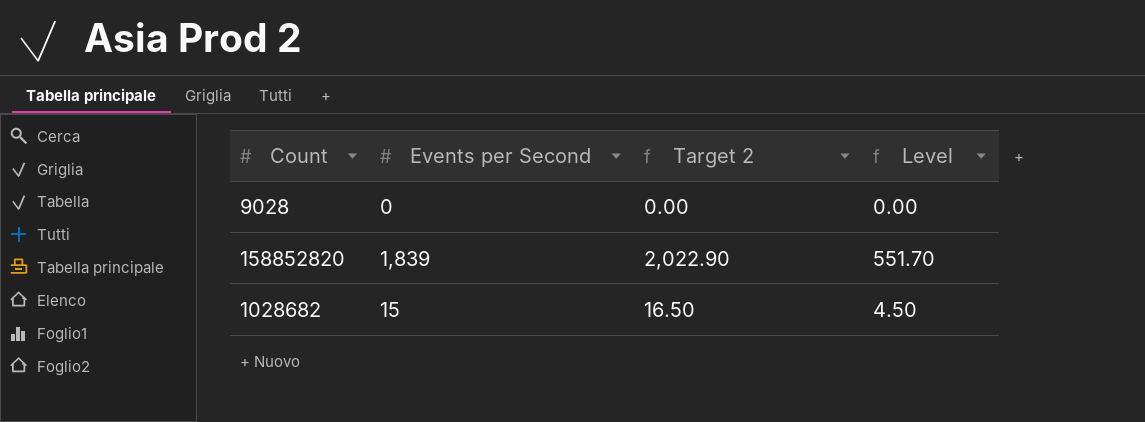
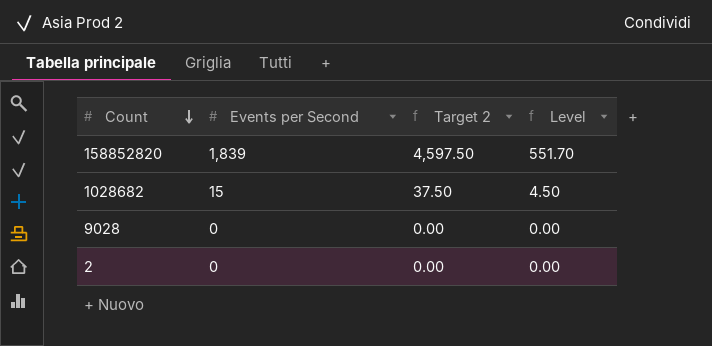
row order: none -> Count descending
column Target 2 | formula: [Events per Second] * 1.1 -> [Events per Second] * 2.5
row 2: none -> 0 | 0.00 | 0.00

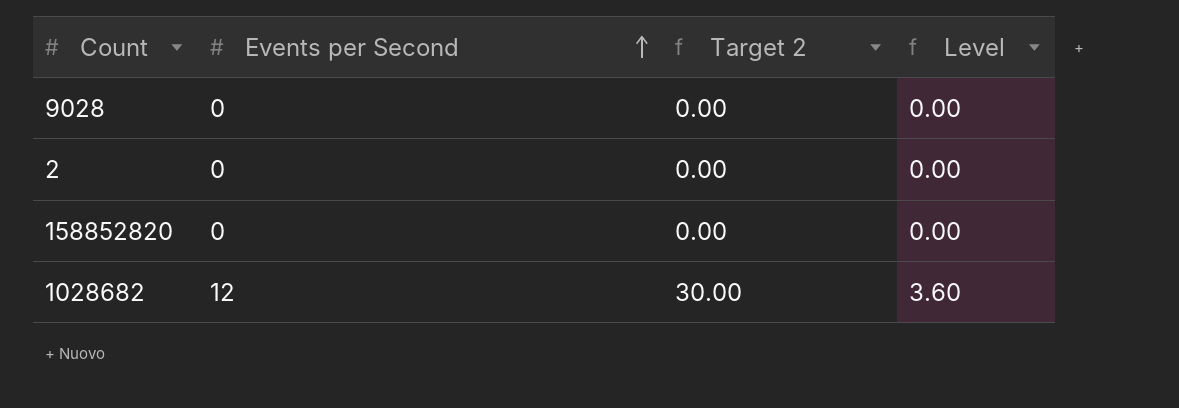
row order: Count descending -> Events per Second ascending
158852820 | Events per Second: 1,839 -> 0
158852820 | Target 2: 4,597.50 -> 0.00
158852820 | Level: 551.70 -> 0.00
1028682 | Events per Second: 15 -> 12
1028682 | Target 2: 37.50 -> 30.00
1028682 | Level: 4.50 -> 3.60

